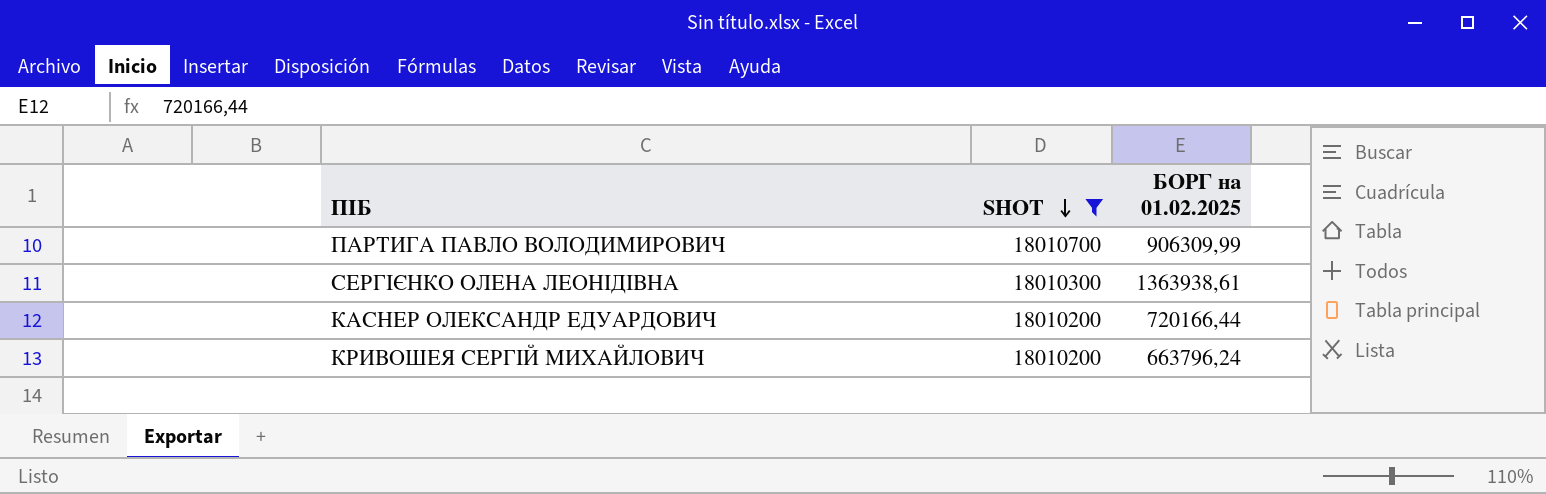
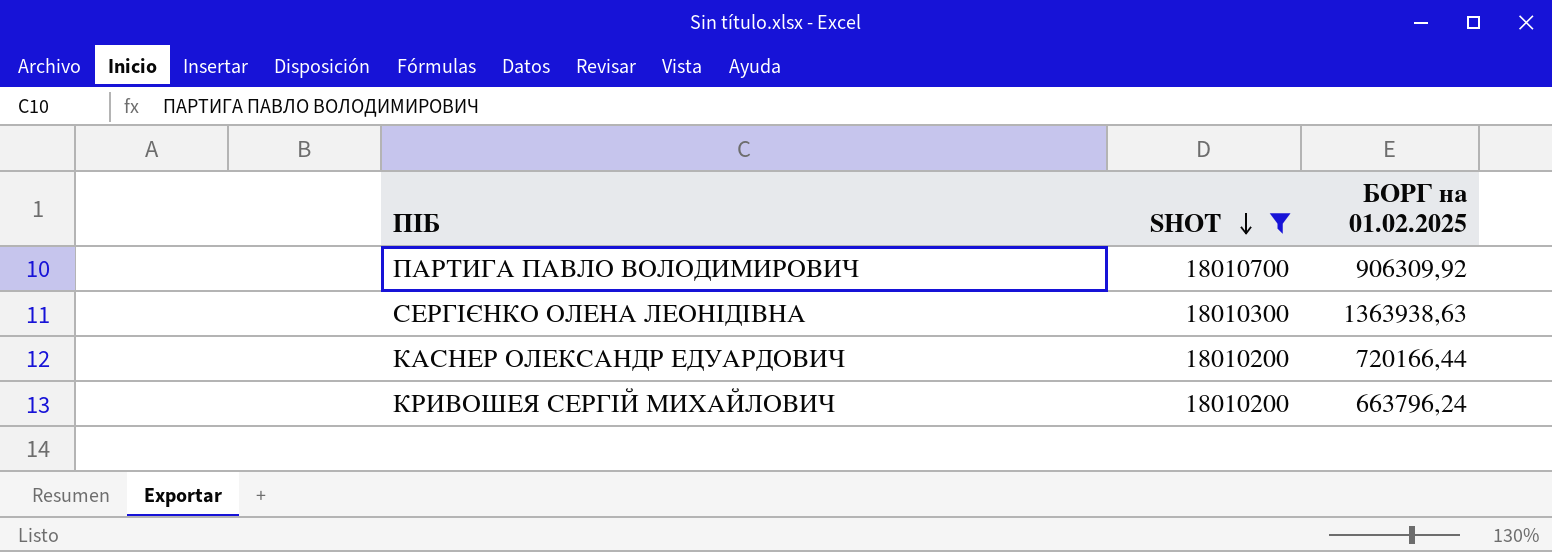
ПАРТИГА ПАВЛО ВОЛОДИМИРОВИЧ | БОРГ на 01.02.2025: 906309,99 -> 906309,92
СЕРГІЄНКО ОЛЕНА ЛЕОНІДІВНА | БОРГ на 01.02.2025: 1363938,61 -> 1363938,63

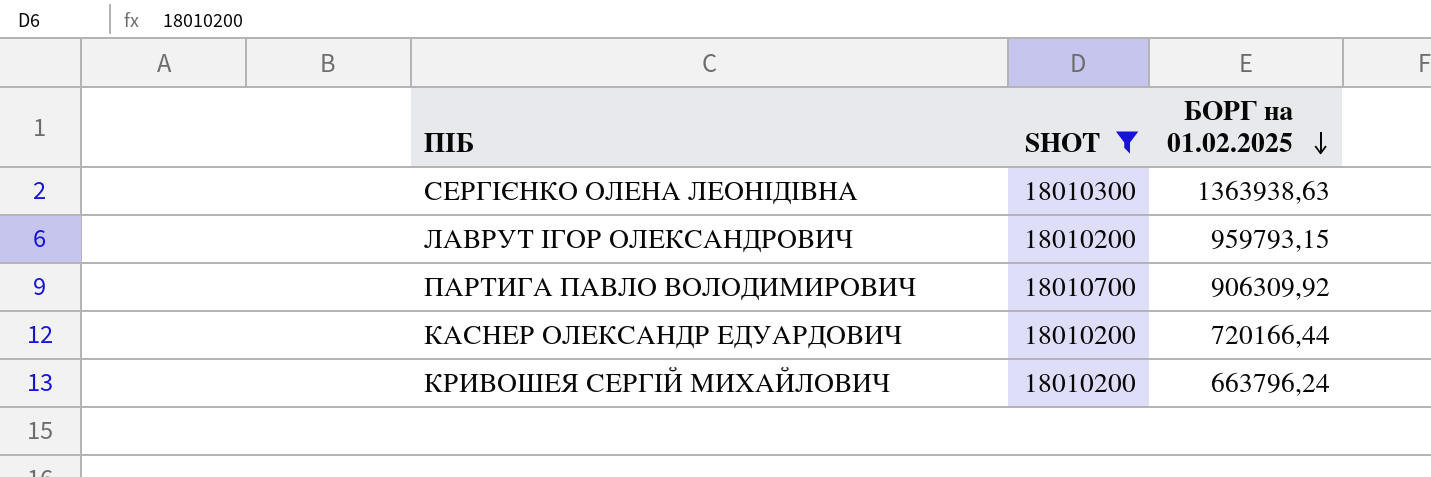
row order: SHOT descending -> БОРГ на 01.02.2025 descending
row ЛАВРУТ ІГОР ОЛЕКСАНДРОВИЧ: none -> 18010200 | 959793,15

